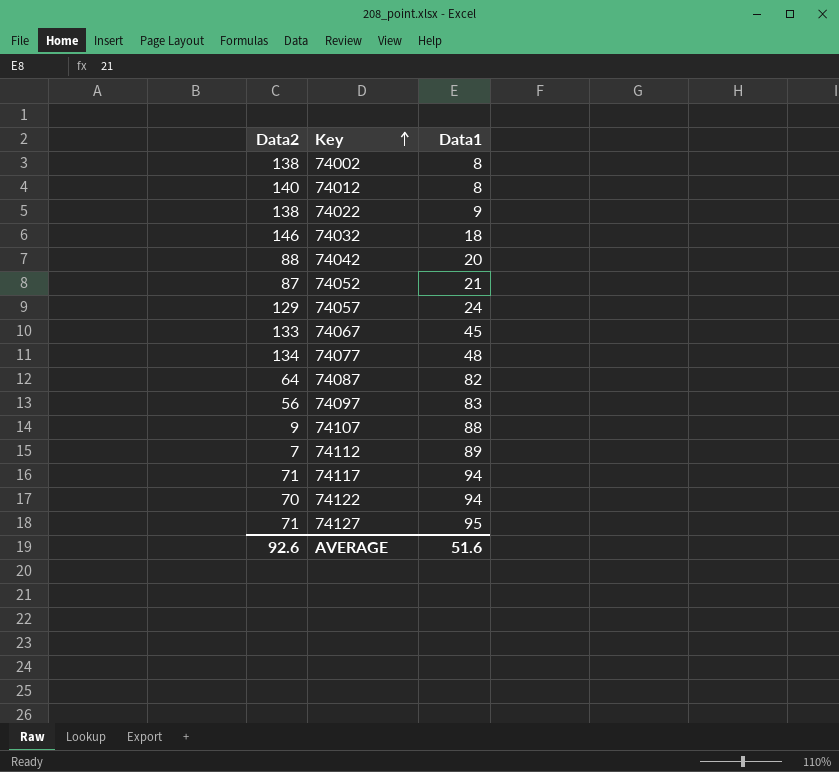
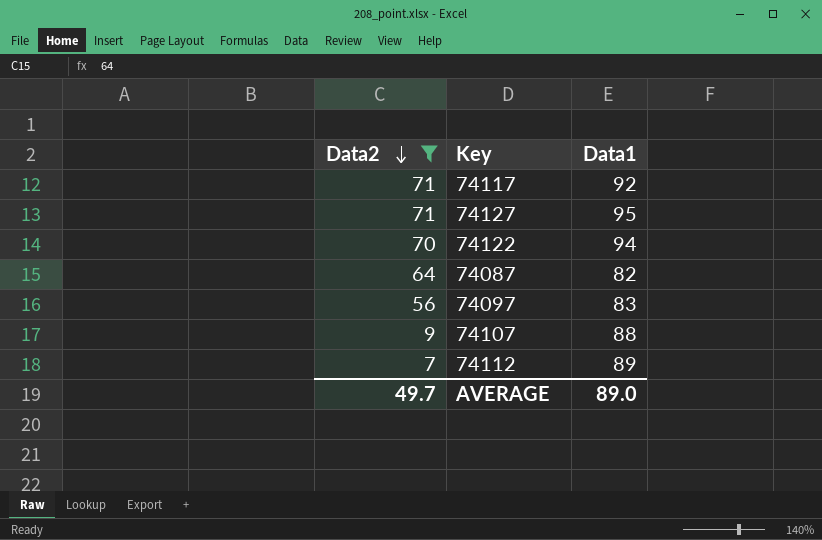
filter: none -> Data2 <= 71
row order: Key ascending -> Data2 descending
74117 | Data1: 94 -> 92
AVERAGE | Data2: 92.6 -> 49.7
AVERAGE | Data1: 51.6 -> 89.0

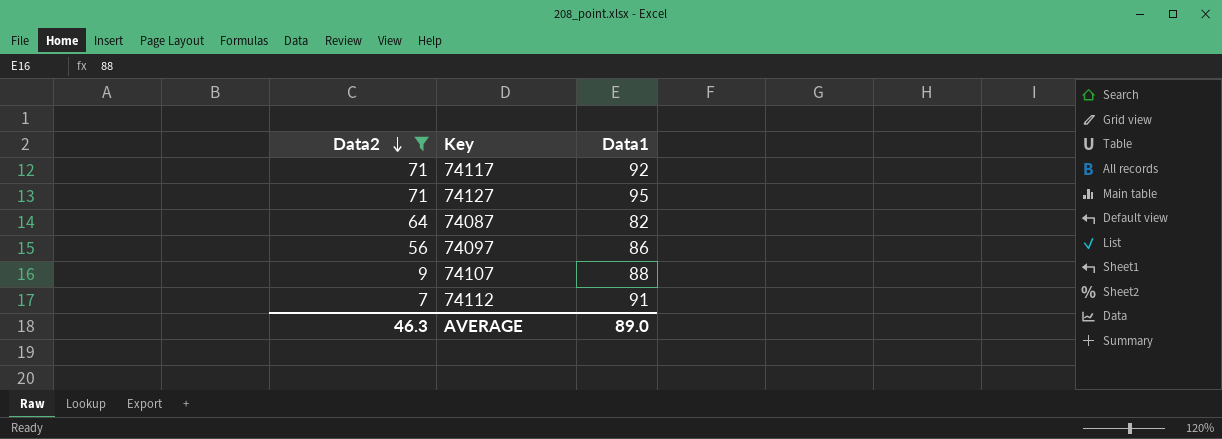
row 74122: 70 | 94 -> none
74097 | Data1: 83 -> 86
74112 | Data1: 89 -> 91
AVERAGE | Data2: 49.7 -> 46.3

